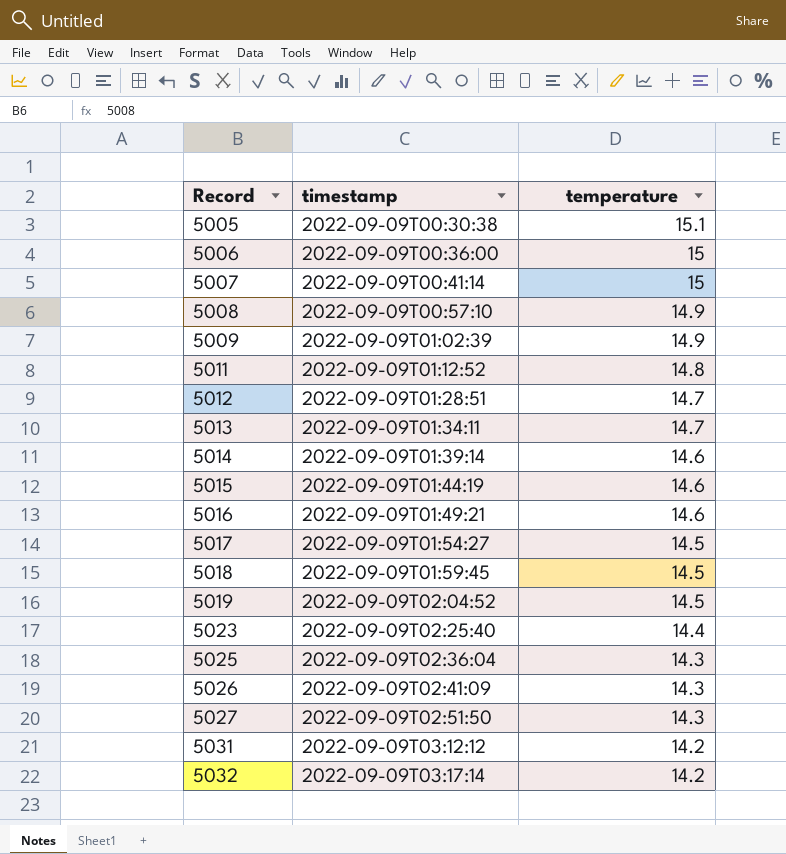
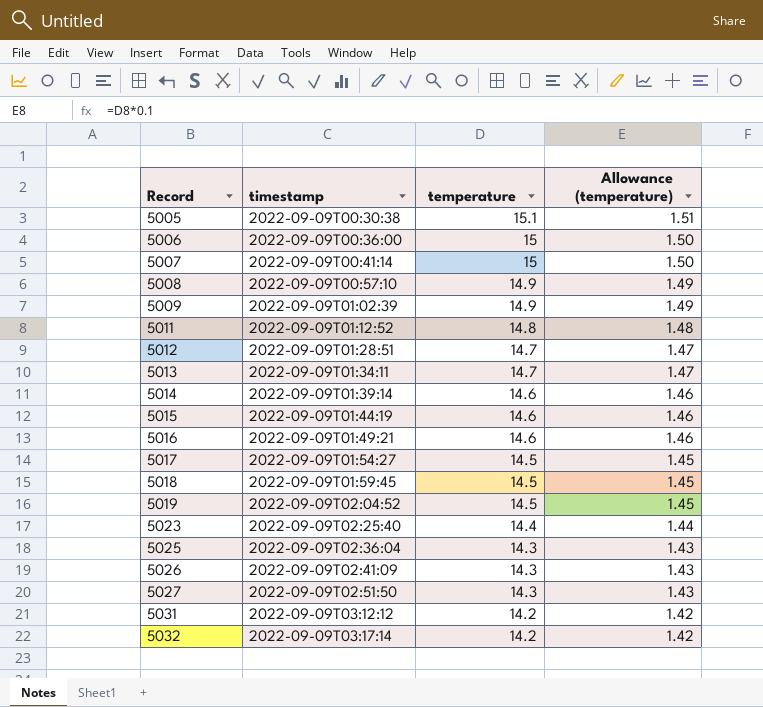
column Allowance (temperature) | formula: none -> [temperature] * 0.1

